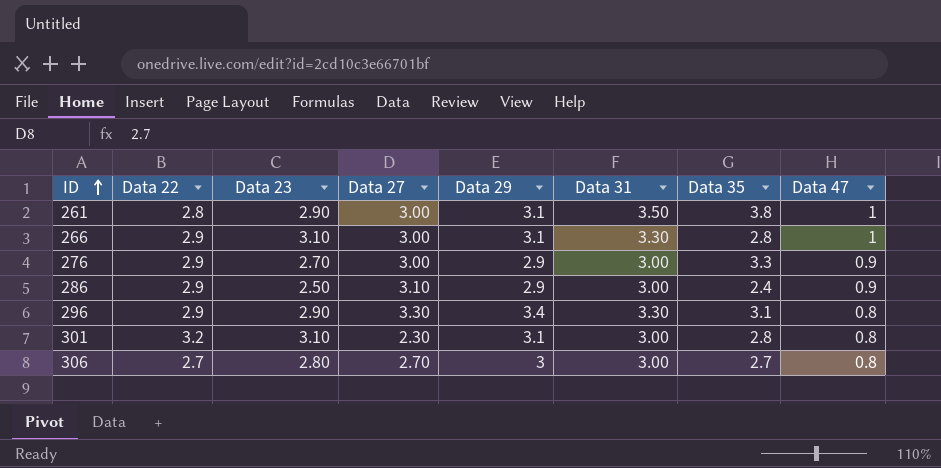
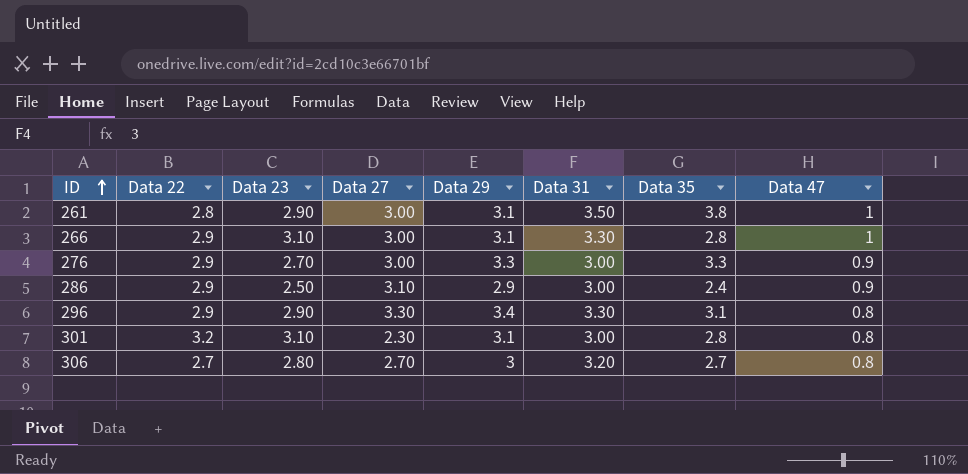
276 | Data 29: 2.9 -> 3.3
306 | Data 31: 3.00 -> 3.20

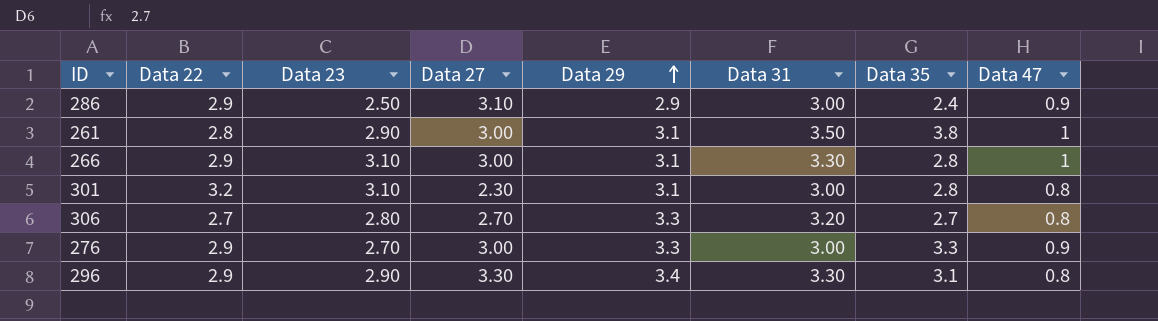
row order: ID ascending -> Data 29 ascending
306 | Data 29: 3 -> 3.3

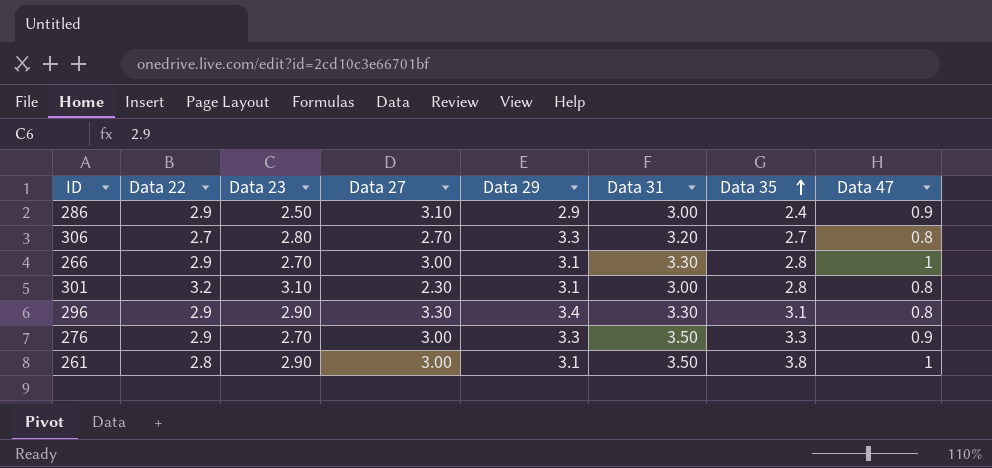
row order: Data 29 ascending -> Data 35 ascending
266 | Data 23: 3.10 -> 2.70
276 | Data 31: 3.00 -> 3.50

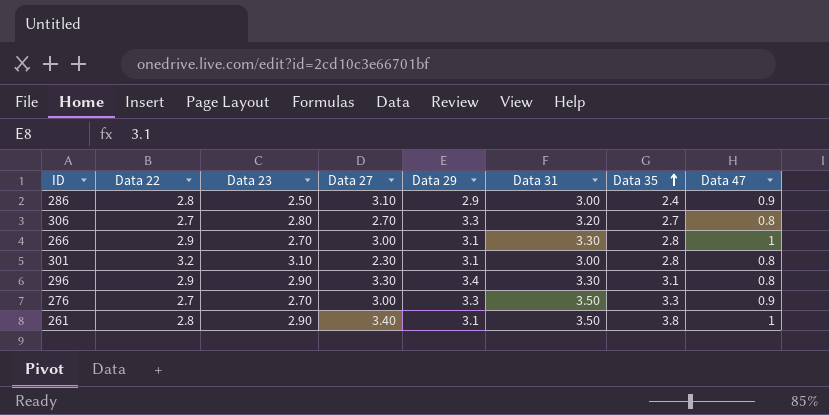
286 | Data 22: 2.9 -> 2.8
276 | Data 22: 2.9 -> 2.7
261 | Data 27: 3.00 -> 3.40

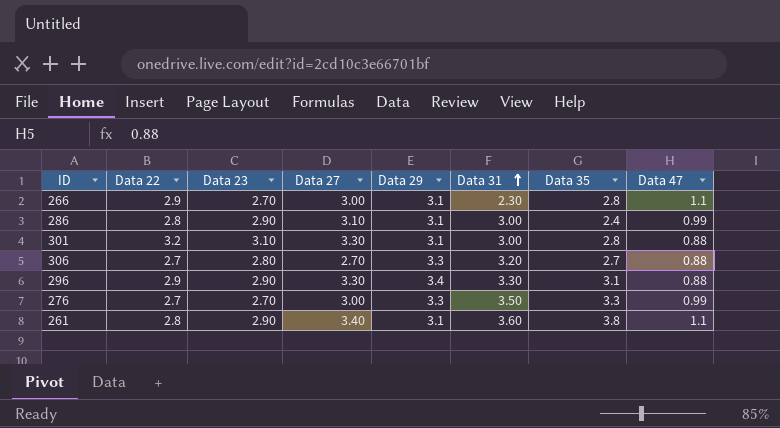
row order: Data 35 ascending -> Data 31 ascending
266 | Data 31: 3.30 -> 2.30
266 | Data 47: 1 -> 1.1
286 | Data 23: 2.50 -> 2.90
286 | Data 29: 2.9 -> 3.1
286 | Data 47: 0.9 -> 0.99
301 | Data 27: 2.30 -> 3.30
301 | Data 47: 0.8 -> 0.88
306 | Data 47: 0.8 -> 0.88
296 | Data 47: 0.8 -> 0.88
276 | Data 47: 0.9 -> 0.99
261 | Data 31: 3.50 -> 3.60
261 | Data 47: 1 -> 1.1

